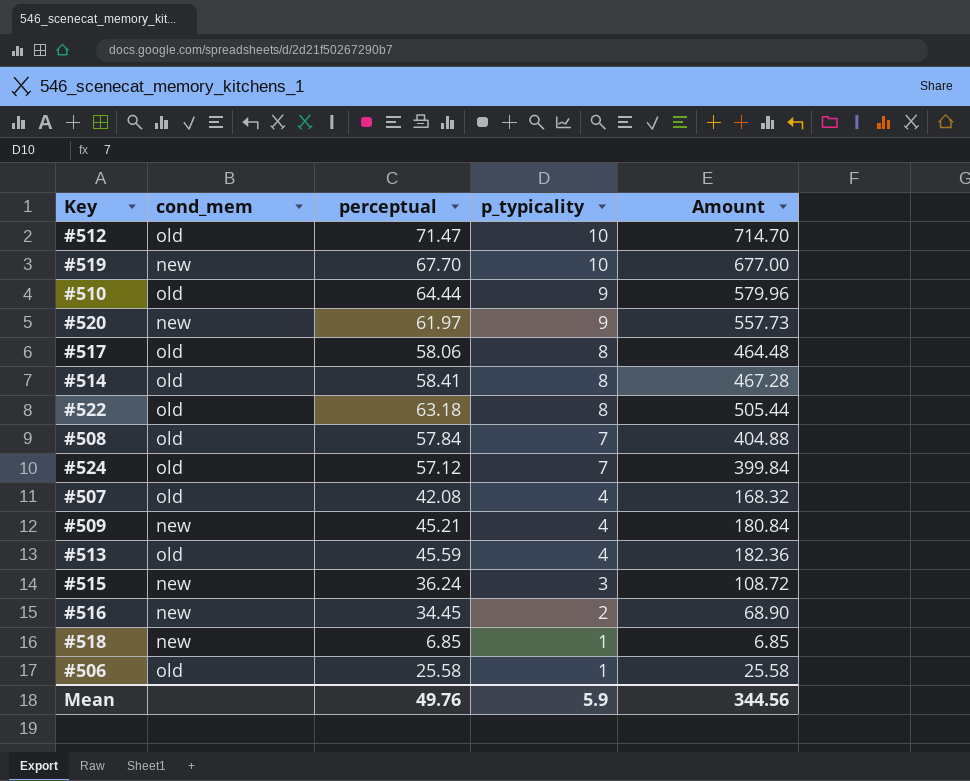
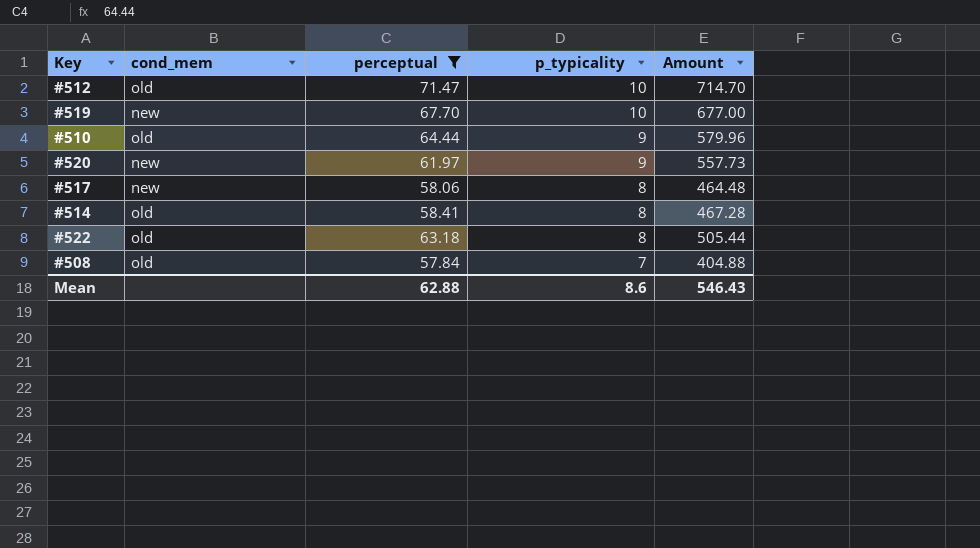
filter: none -> perceptual >= 57.84
#517 | cond_mem: old -> new
Mean | perceptual: 49.76 -> 62.88
Mean | p_typicality: 5.9 -> 8.6
Mean | Amount: 344.56 -> 546.43

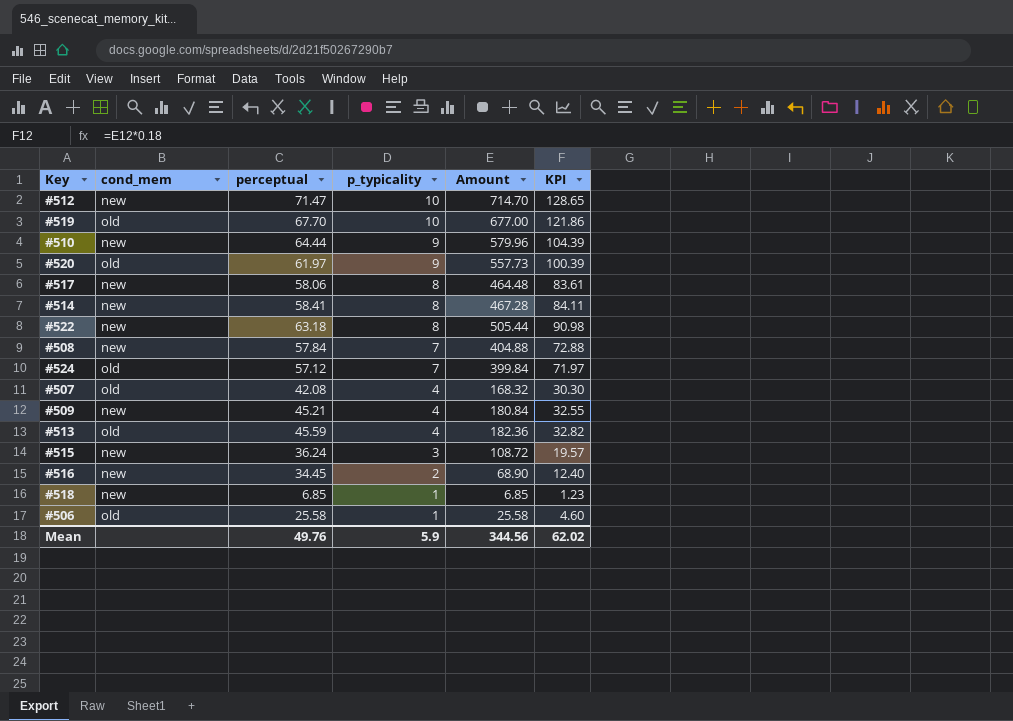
filter: perceptual >= 57.84 -> none
column KPI | formula: none -> [Amount] * 0.18
#512 | cond_mem: old -> new
#519 | cond_mem: new -> old
#510 | cond_mem: old -> new
#520 | cond_mem: new -> old
#514 | cond_mem: old -> new
#522 | cond_mem: old -> new
#508 | cond_mem: old -> new
Mean | perceptual: 62.88 -> 49.76
Mean | p_typicality: 8.6 -> 5.9
Mean | Amount: 546.43 -> 344.56

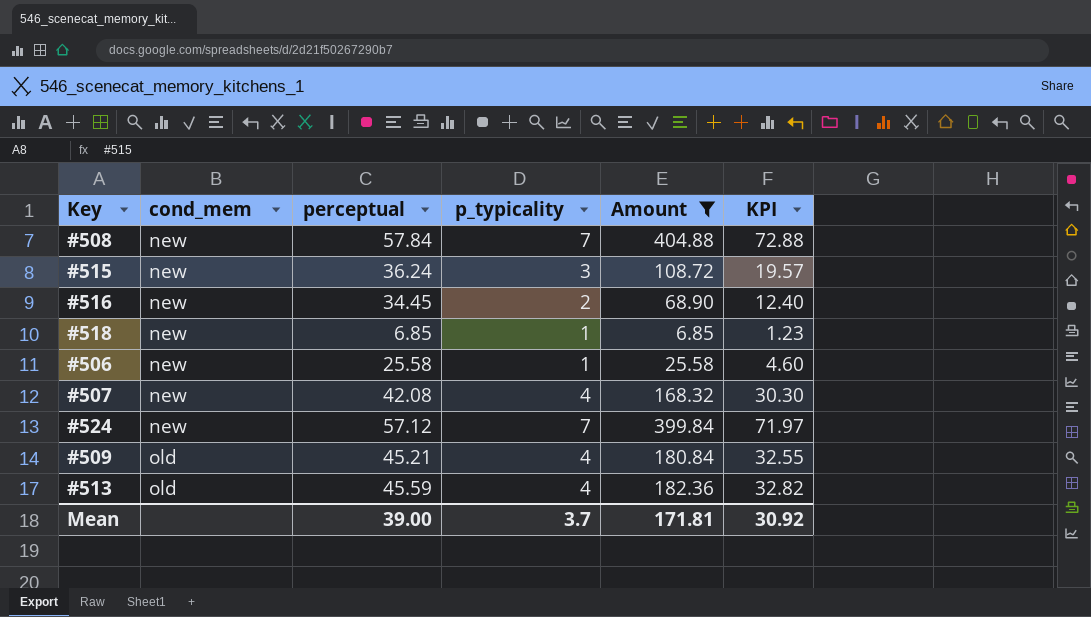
filter: none -> Amount <= 404.88
row order: p_typicality descending -> cond_mem ascending
#506 | cond_mem: old -> new
#507 | cond_mem: old -> new
#524 | cond_mem: old -> new
#509 | cond_mem: new -> old
Mean | perceptual: 49.76 -> 39.00
Mean | p_typicality: 5.9 -> 3.7
Mean | Amount: 344.56 -> 171.81
Mean | KPI: 62.02 -> 30.92

